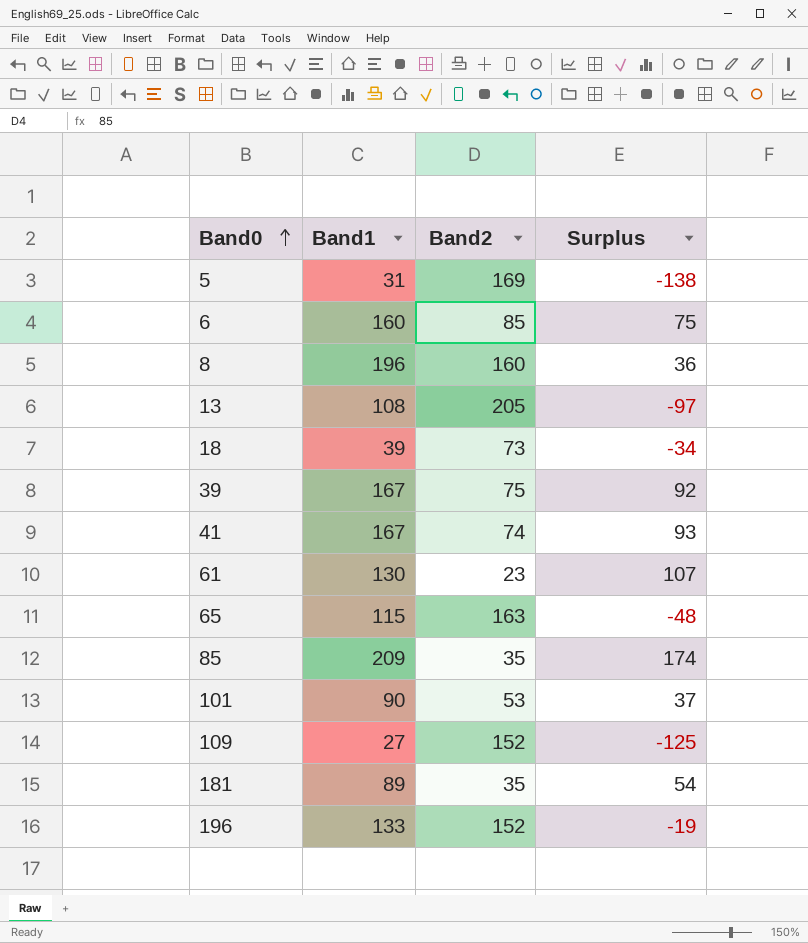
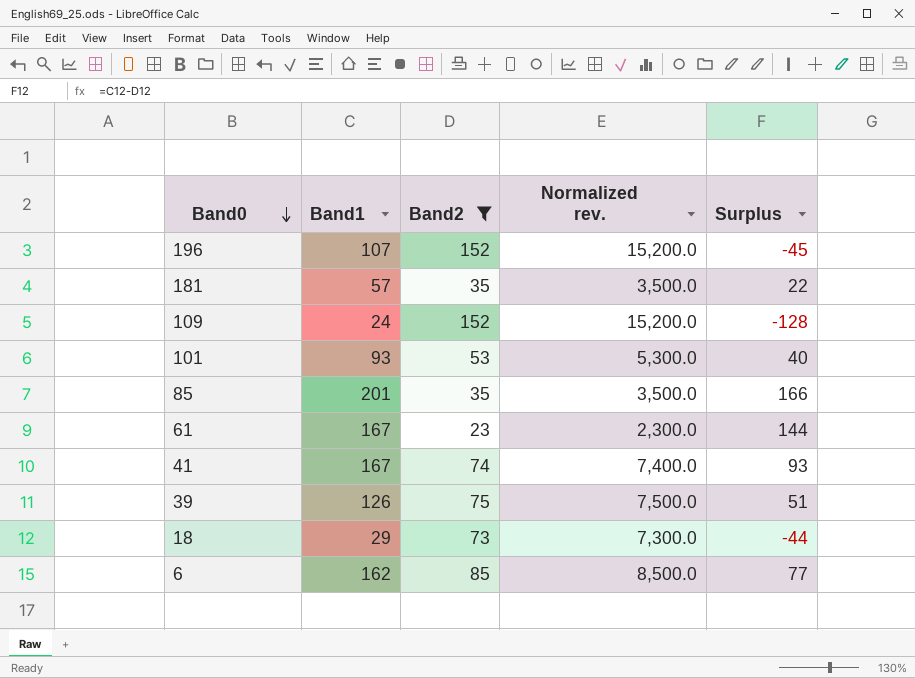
filter: none -> Band2 <= 152
row order: Band0 ascending -> Band0 descending
column Normalized rev. | formula: none -> [Band2] * 100
196 | Band1: 133 -> 107
196 | Surplus: -19 -> -45
181 | Band1: 89 -> 57
181 | Surplus: 54 -> 22
109 | Band1: 27 -> 24
109 | Surplus: -125 -> -128
101 | Band1: 90 -> 93
101 | Surplus: 37 -> 40
85 | Band1: 209 -> 201
85 | Surplus: 174 -> 166
61 | Band1: 130 -> 167
61 | Surplus: 107 -> 144
39 | Band1: 167 -> 126
39 | Surplus: 92 -> 51
18 | Band1: 39 -> 29
18 | Surplus: -34 -> -44
6 | Band1: 160 -> 162
6 | Surplus: 75 -> 77

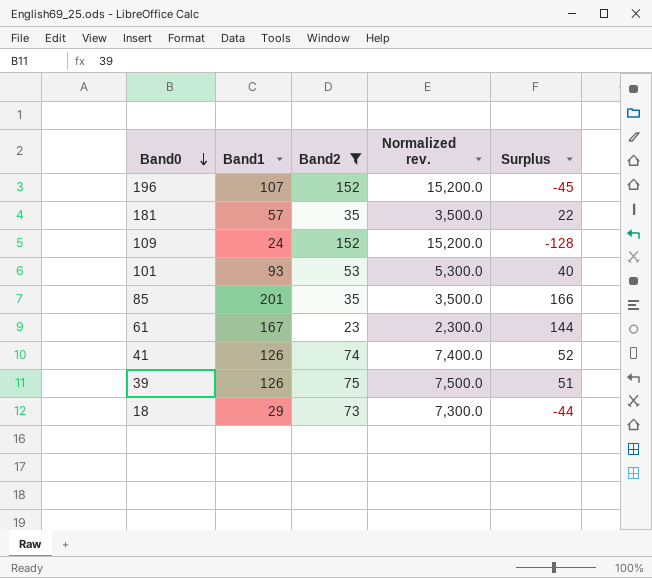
row 6: 162 | 85 | 8,500.0 | 77 -> none
41 | Band1: 167 -> 126
41 | Surplus: 93 -> 52

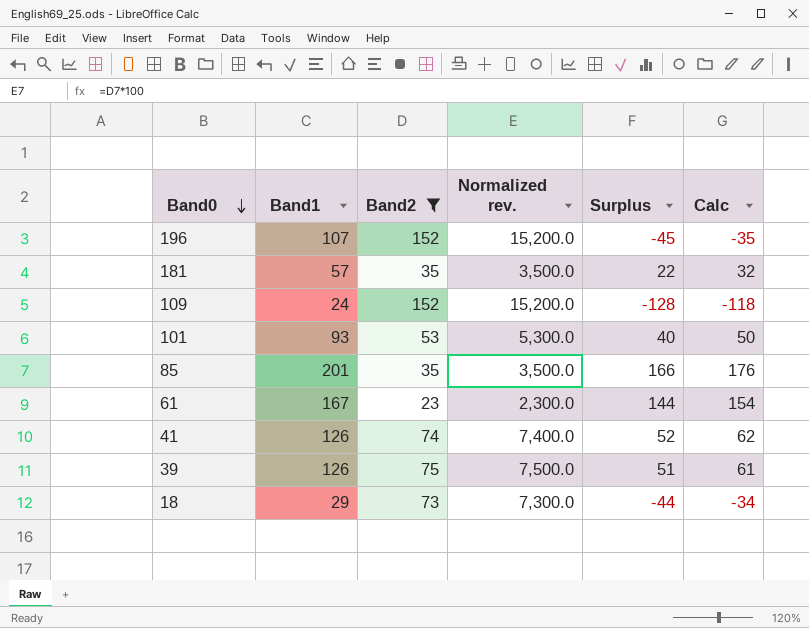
column Calc | formula: none -> [Surplus] + 10

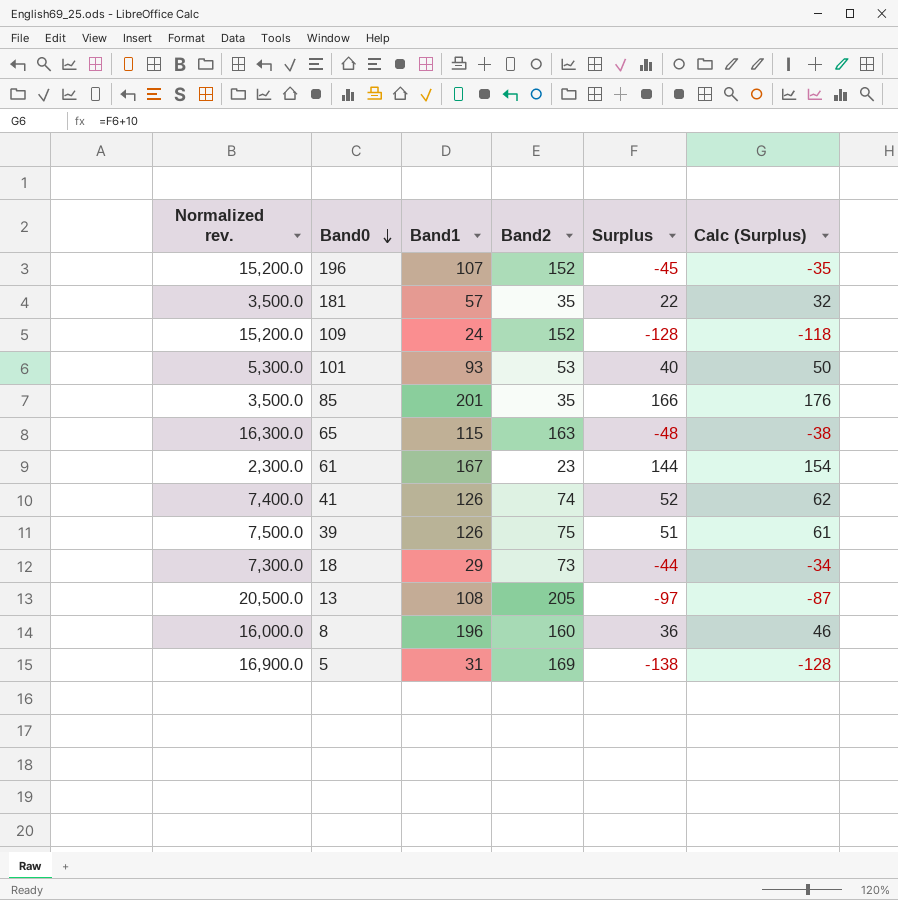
filter: Band2 <= 152 -> none
column Normalized rev. | position: 4 -> 1
column name: Calc -> Calc (Surplus)

